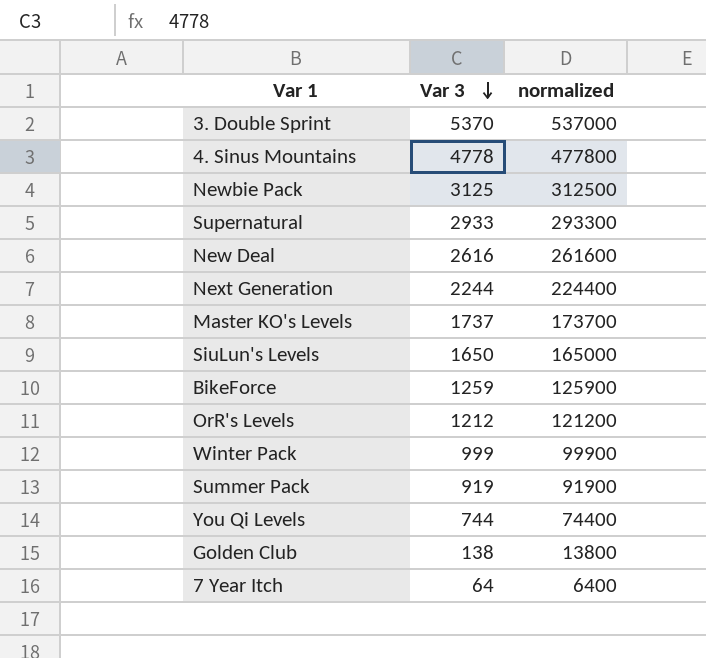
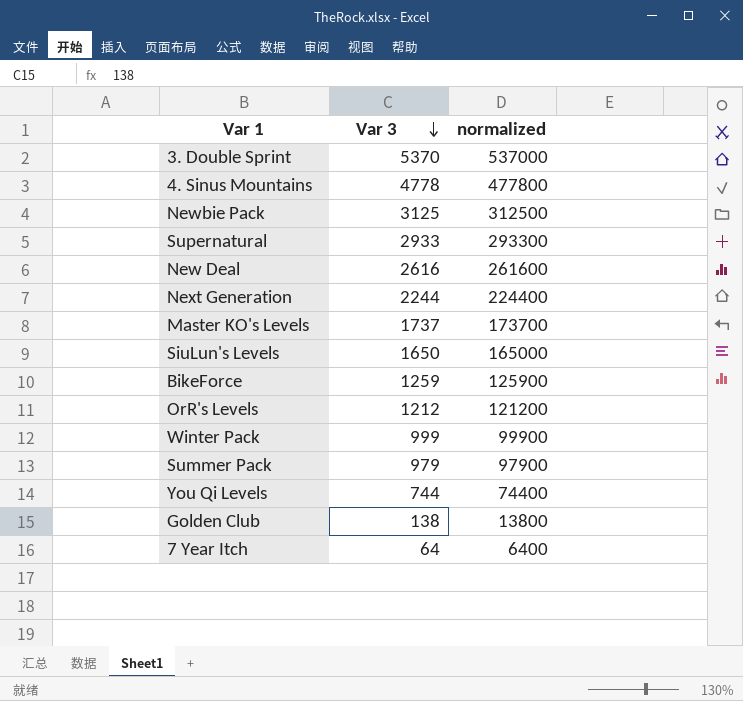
Summer Pack | Var 3: 919 -> 979
Summer Pack | normalized: 91900 -> 97900

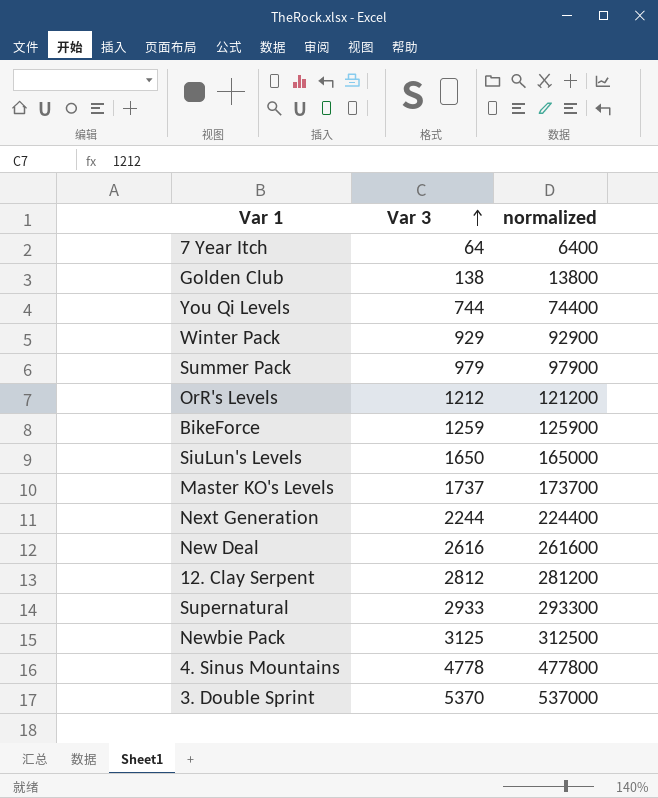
row order: Var 3 descending -> Var 3 ascending
Winter Pack | Var 3: 999 -> 929
Winter Pack | normalized: 99900 -> 92900
row 12. Clay Serpent: none -> 2812 | 281200

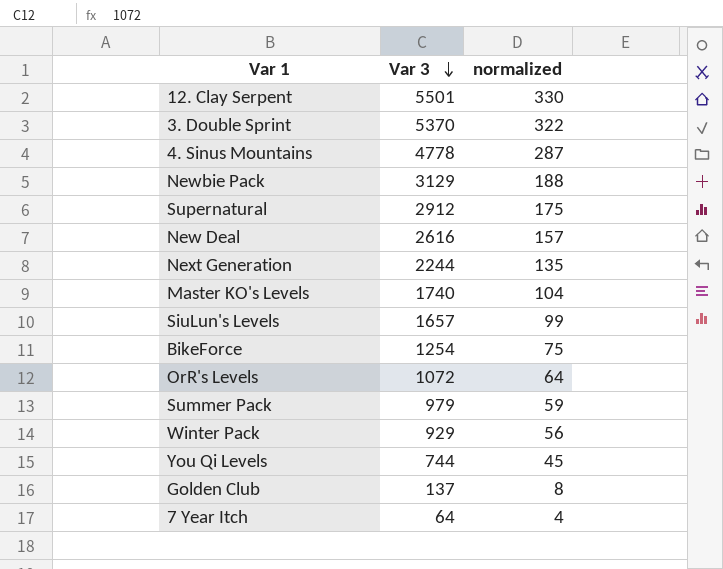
row order: Var 3 ascending -> Var 3 descending
column normalized | formula: [Var 3] * 100 -> [Var 3] * 0.06
12. Clay Serpent | Var 3: 2812 -> 5501
Newbie Pack | Var 3: 3125 -> 3129
Supernatural | Var 3: 2933 -> 2912
Master KO's Levels | Var 3: 1737 -> 1740
SiuLun's Levels | Var 3: 1650 -> 1657
BikeForce | Var 3: 1259 -> 1254
OrR's Levels | Var 3: 1212 -> 1072
Golden Club | Var 3: 138 -> 137

